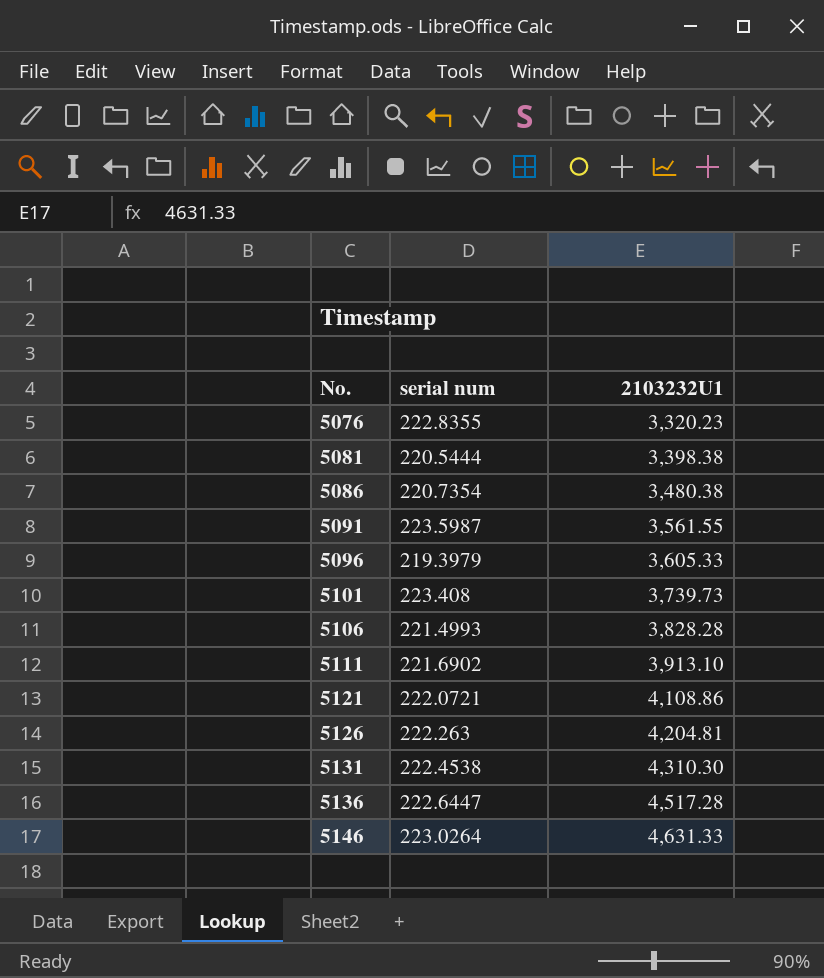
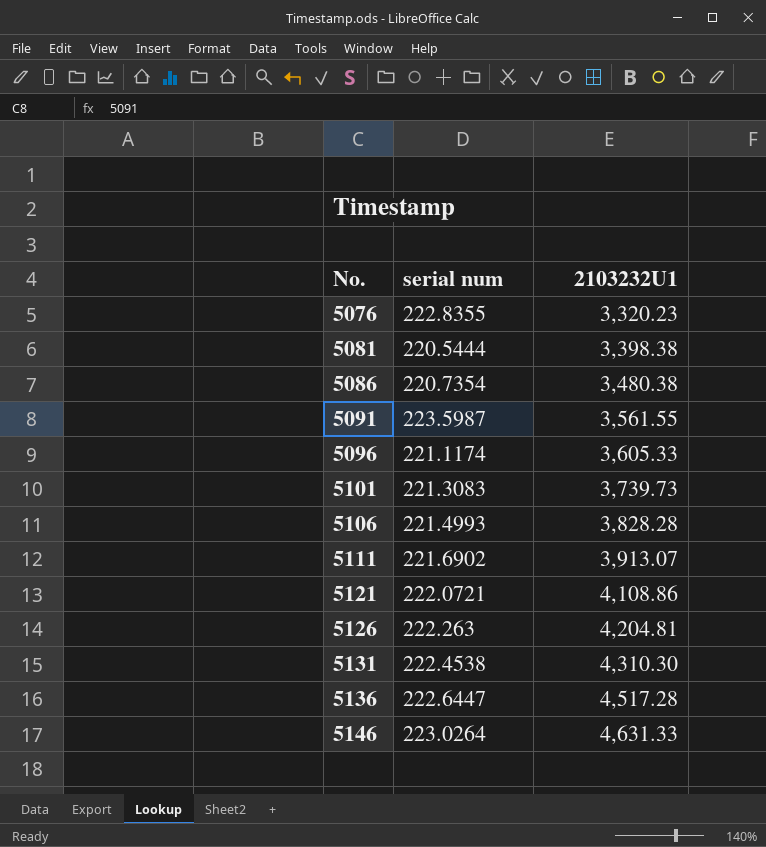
5096 | serial num: 219.3979 -> 221.1174
5101 | serial num: 223.408 -> 221.3083
5111 | 2103232U1: 3,913.10 -> 3,913.07

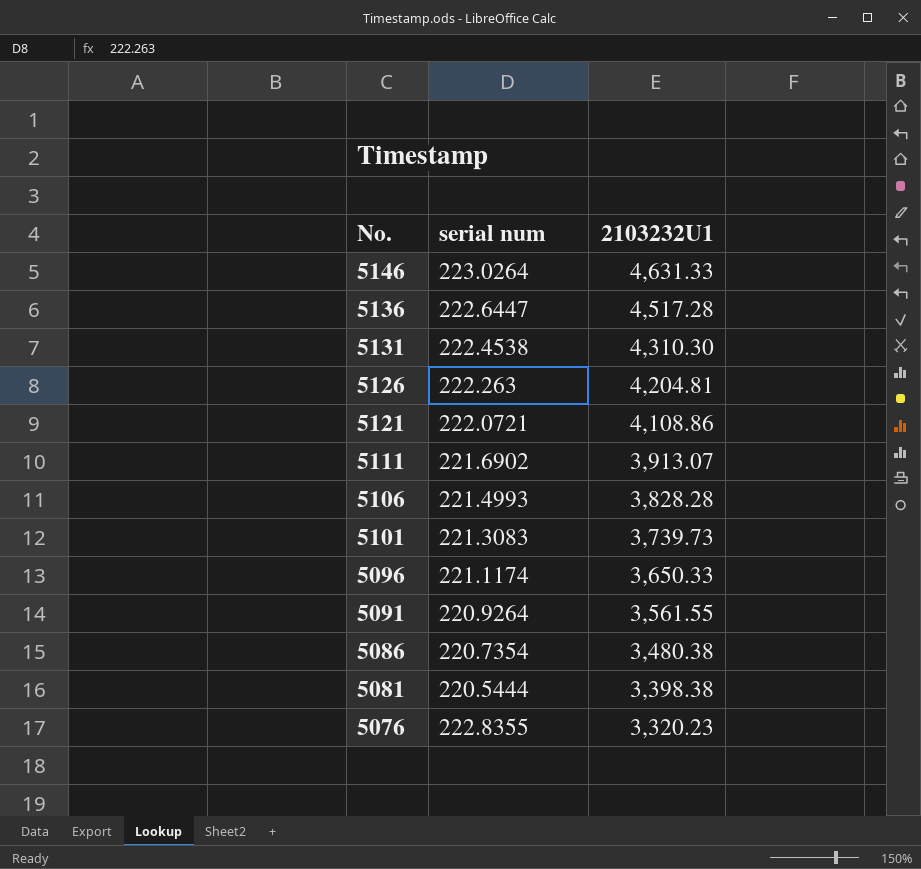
row order: No. ascending -> No. descending
5096 | 2103232U1: 3,605.33 -> 3,650.33
5091 | serial num: 223.5987 -> 220.9264

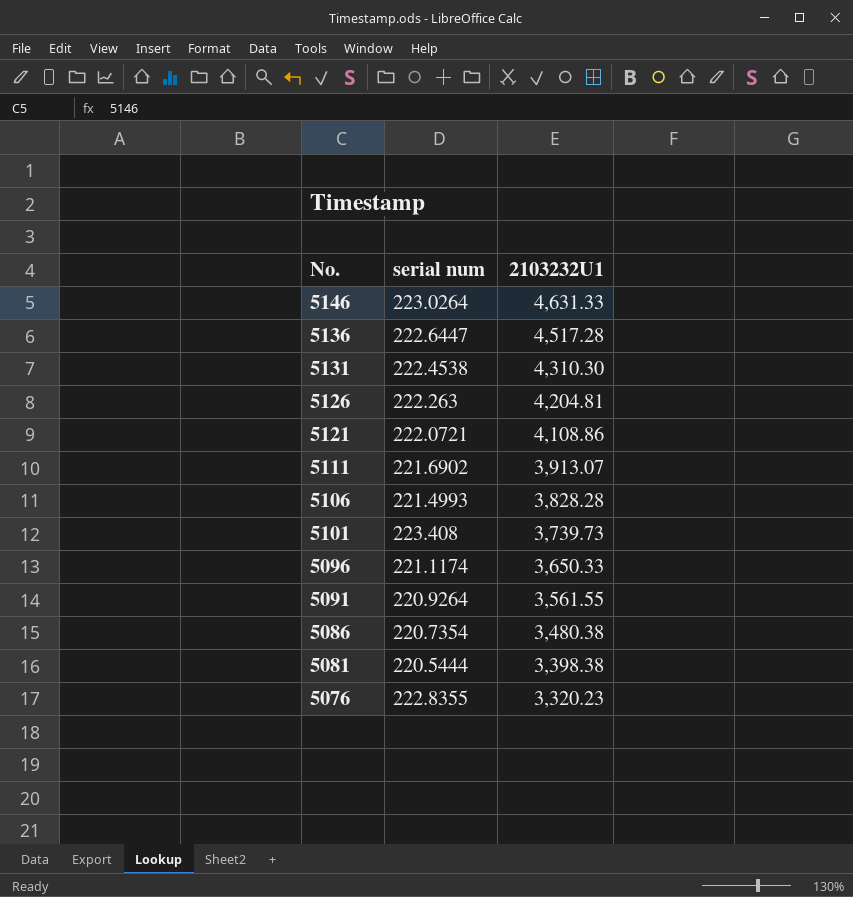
5101 | serial num: 221.3083 -> 223.408

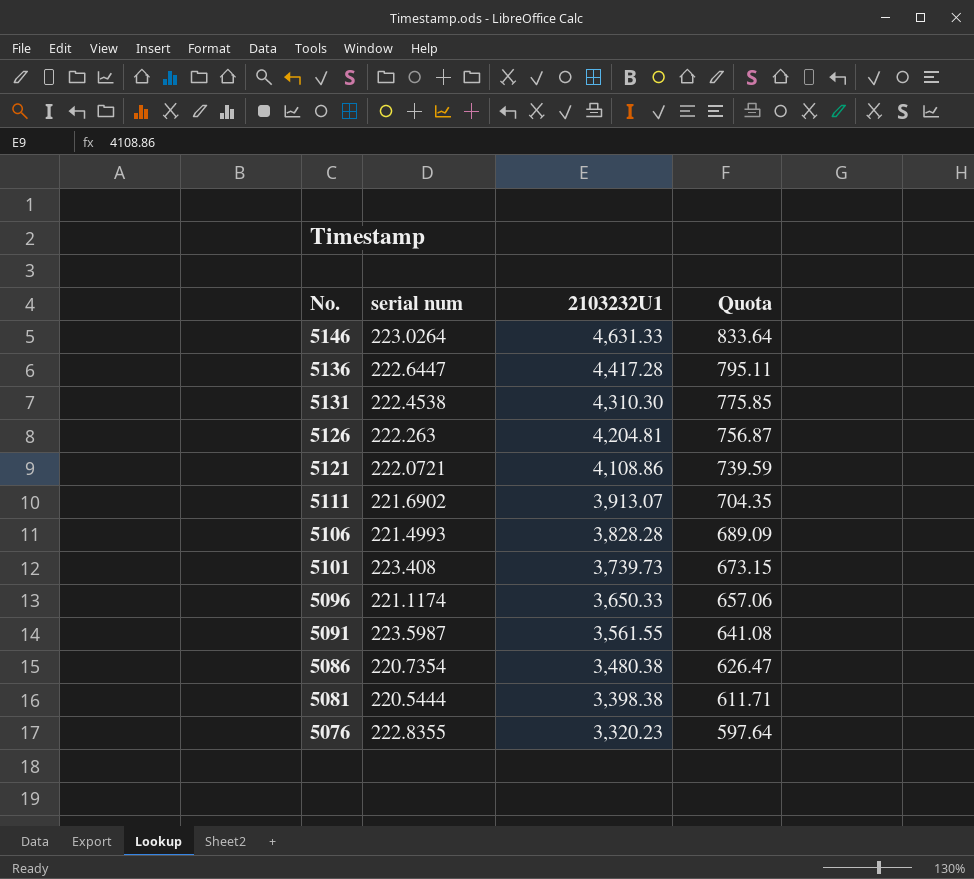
column Quota | formula: none -> [2103232U1] * 0.18
5136 | 2103232U1: 4,517.28 -> 4,417.28
5091 | serial num: 220.9264 -> 223.5987

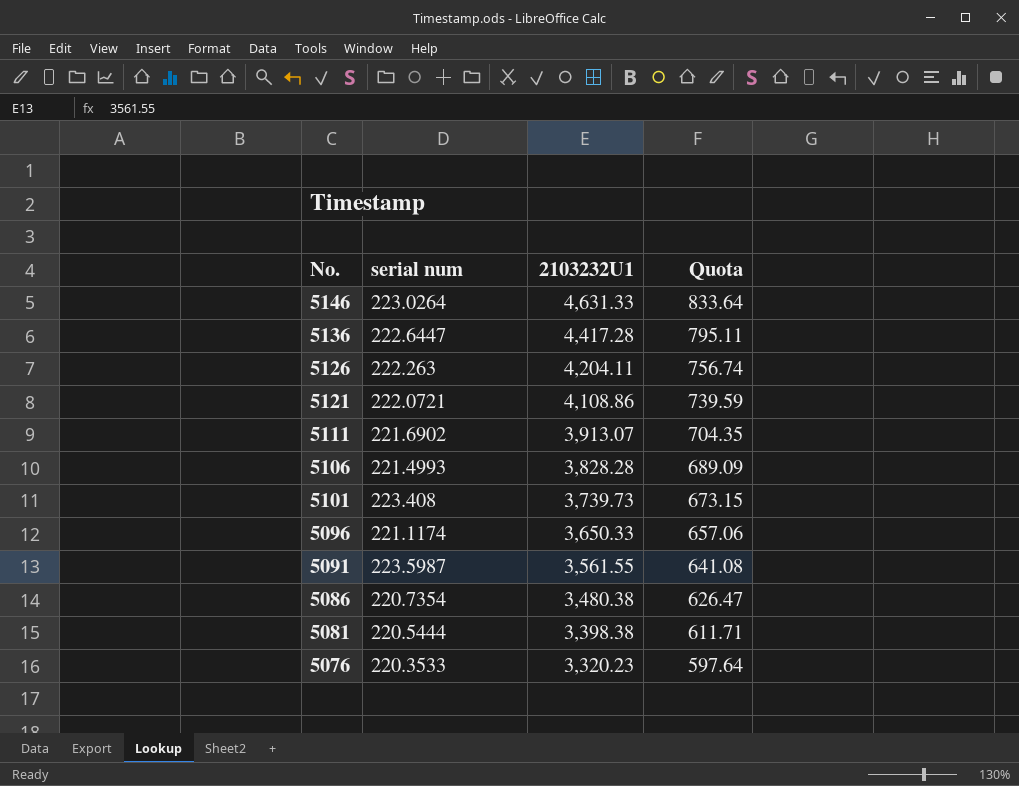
row 5131: 222.4538 | 4,310.30 | 775.85 -> none
5126 | 2103232U1: 4,204.81 -> 4,204.11
5126 | Quota: 756.87 -> 756.74
5076 | serial num: 222.8355 -> 220.3533

